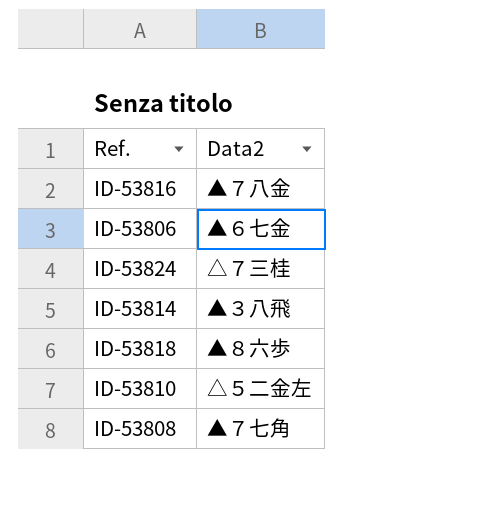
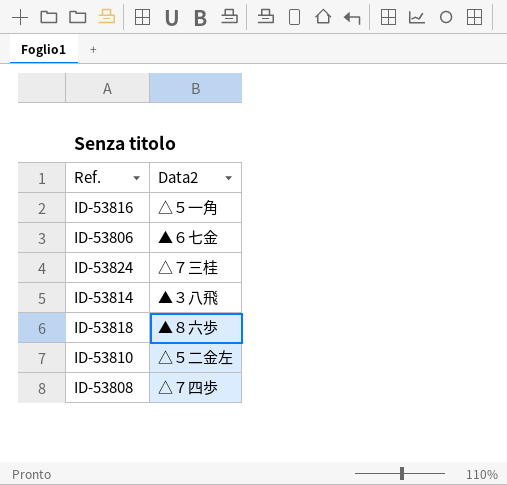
ID-53816 | Data2: ▲７八金 -> △５一角
ID-53808 | Data2: ▲７七角 -> △７四歩

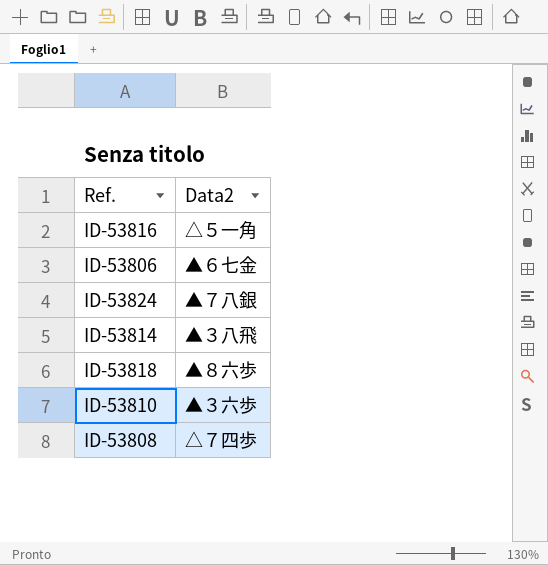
ID-53824 | Data2: △７三桂 -> ▲７八銀
ID-53810 | Data2: △５二金左 -> ▲３六歩

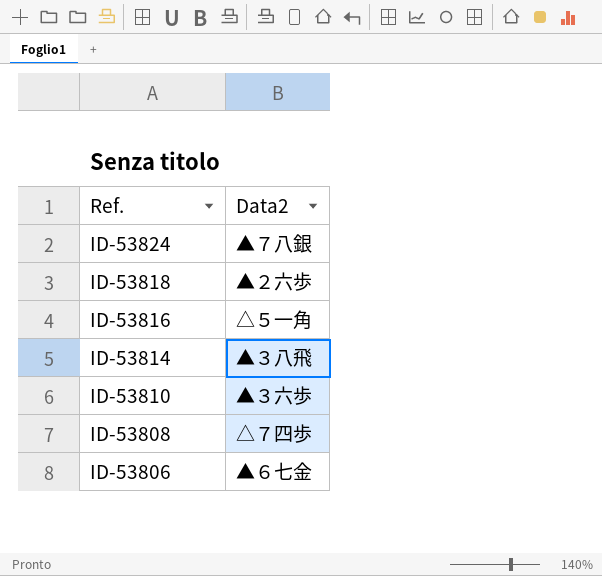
row order: none -> Ref. descending
ID-53818 | Data2: ▲８六歩 -> ▲２六歩

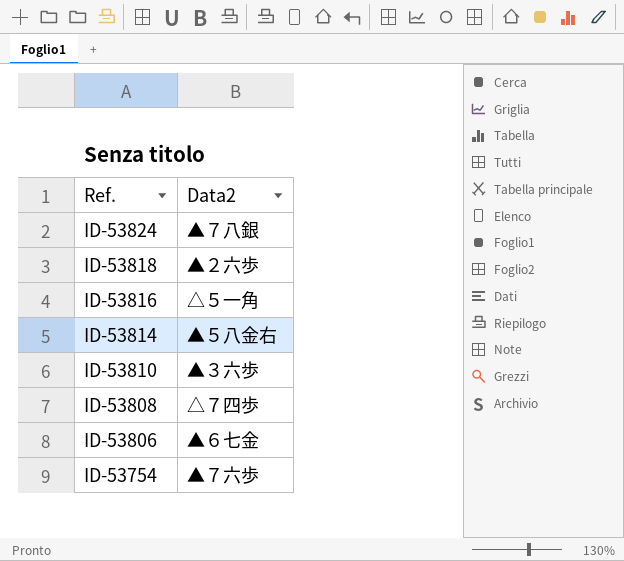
ID-53814 | Data2: ▲３八飛 -> ▲５八金右
row ID-53754: none -> ▲７六歩

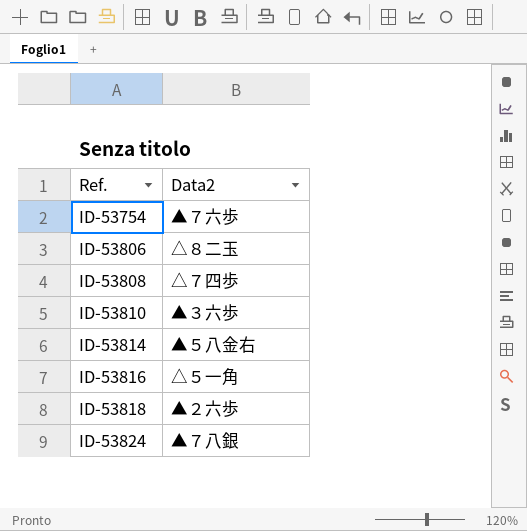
row order: Ref. descending -> Ref. ascending
ID-53806 | Data2: ▲６七金 -> △８二玉

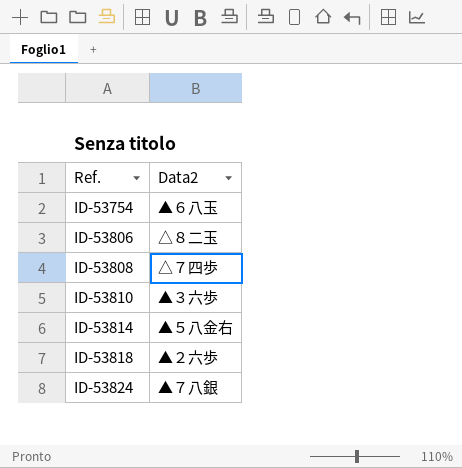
row ID-53816: △５一角 -> none
ID-53754 | Data2: ▲７六歩 -> ▲６八玉

